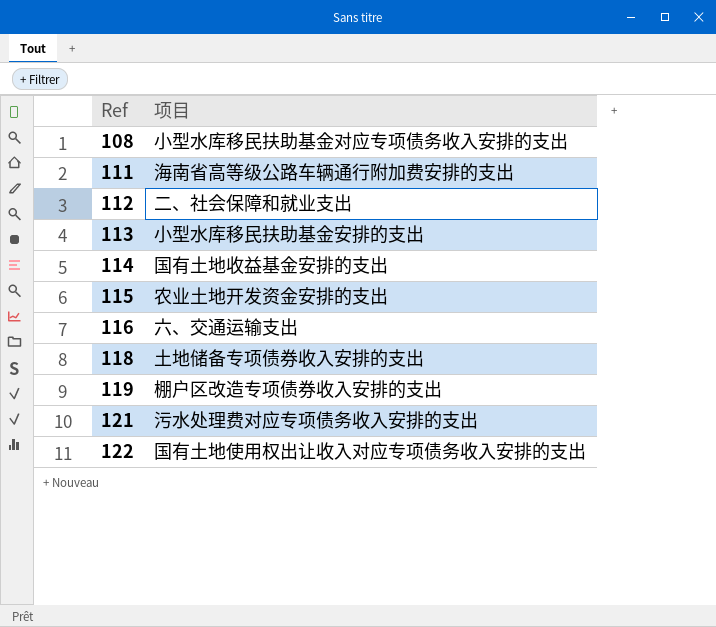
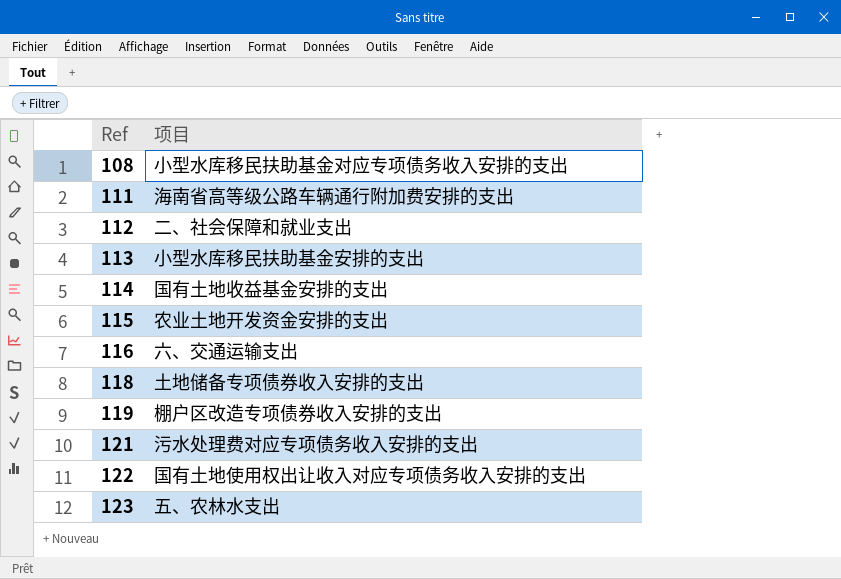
row 123: none -> 五、农林水支出

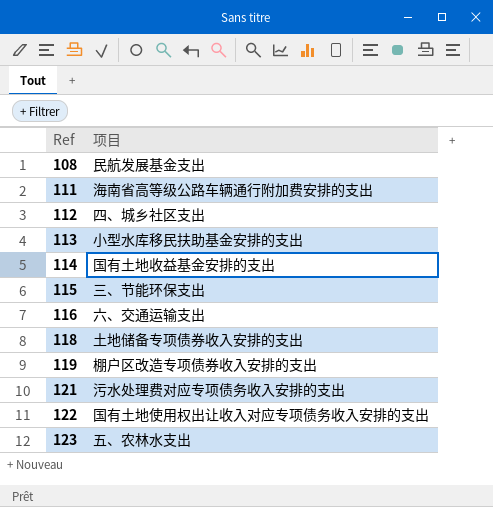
108 | 项目: 小型水库移民扶助基金对应专项债务收入安排的支出 -> 民航发展基金支出
112 | 项目: 二、社会保障和就业支出 -> 四、城乡社区支出
115 | 项目: 农业土地开发资金安排的支出 -> 三、节能环保支出

